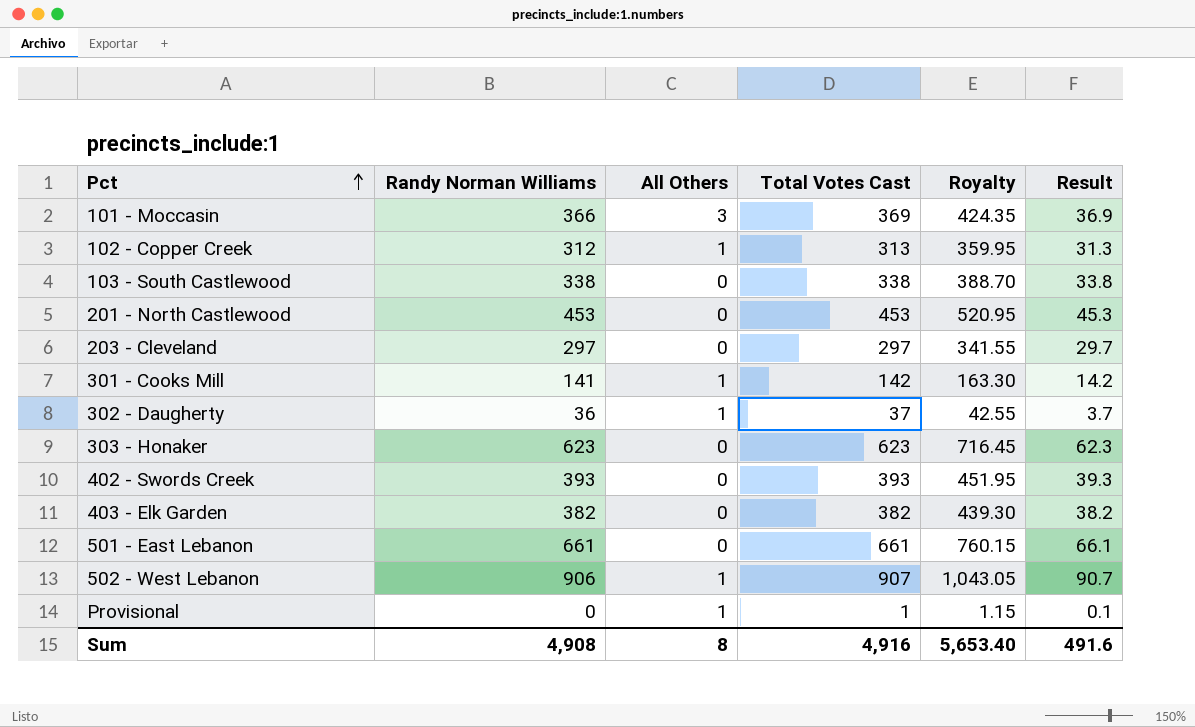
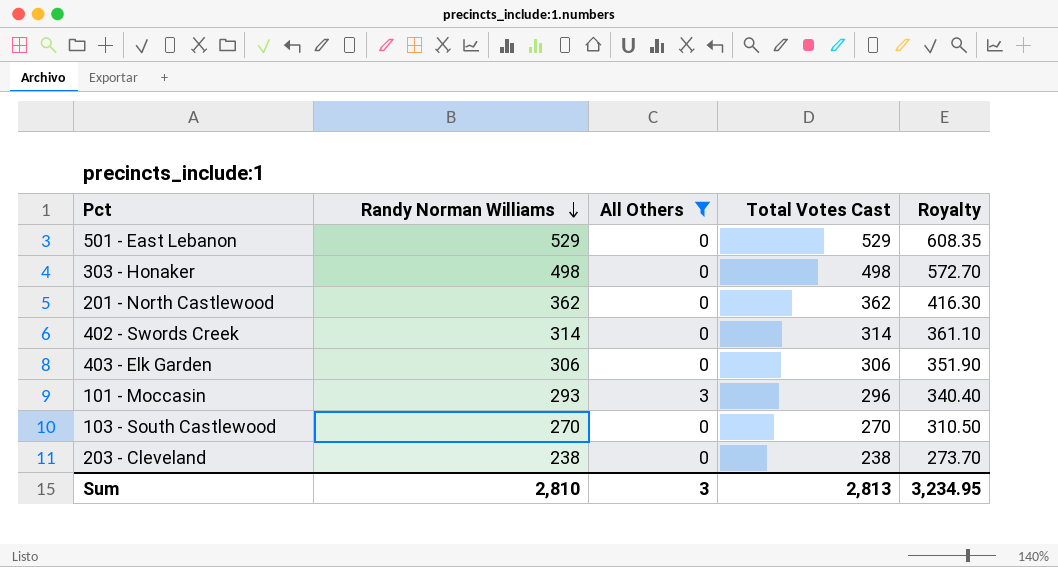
filter: none -> All Others != 1
row order: Pct ascending -> Randy Norman Williams descending
column Result | formula: [Total Votes Cast] * 0.1 -> none
501 - East Lebanon | Randy Norman Williams: 661 -> 529
501 - East Lebanon | Total Votes Cast: 661 -> 529
501 - East Lebanon | Royalty: 760.15 -> 608.35
303 - Honaker | Randy Norman Williams: 623 -> 498
303 - Honaker | Total Votes Cast: 623 -> 498
303 - Honaker | Royalty: 716.45 -> 572.70
201 - North Castlewood | Randy Norman Williams: 453 -> 362
201 - North Castlewood | Total Votes Cast: 453 -> 362
201 - North Castlewood | Royalty: 520.95 -> 416.30
402 - Swords Creek | Randy Norman Williams: 393 -> 314
402 - Swords Creek | Total Votes Cast: 393 -> 314
402 - Swords Creek | Royalty: 451.95 -> 361.10
403 - Elk Garden | Randy Norman Williams: 382 -> 306
403 - Elk Garden | Total Votes Cast: 382 -> 306
403 - Elk Garden | Royalty: 439.30 -> 351.90
101 - Moccasin | Randy Norman Williams: 366 -> 293
101 - Moccasin | Total Votes Cast: 369 -> 296
101 - Moccasin | Royalty: 424.35 -> 340.40
103 - South Castlewood | Randy Norman Williams: 338 -> 270
103 - South Castlewood | Total Votes Cast: 338 -> 270
103 - South Castlewood | Royalty: 388.70 -> 310.50
203 - Cleveland | Randy Norman Williams: 297 -> 238
203 - Cleveland | Total Votes Cast: 297 -> 238
203 - Cleveland | Royalty: 341.55 -> 273.70
Sum | Randy Norman Williams: 4,908 -> 2,810
Sum | All Others: 8 -> 3
Sum | Total Votes Cast: 4,916 -> 2,813
Sum | Royalty: 5,653.40 -> 3,234.95

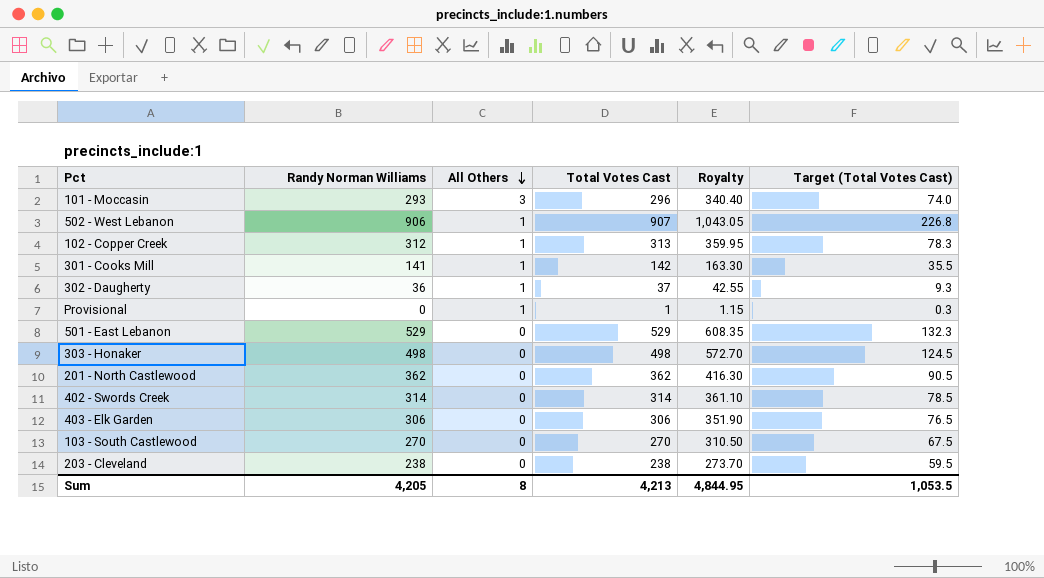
filter: All Others != 1 -> none
row order: Randy Norman Williams descending -> All Others descending
column Target (Total Votes Cast) | formula: none -> [Total Votes Cast] * 0.25
Sum | Randy Norman Williams: 2,810 -> 4,205
Sum | All Others: 3 -> 8
Sum | Total Votes Cast: 2,813 -> 4,213
Sum | Royalty: 3,234.95 -> 4,844.95

